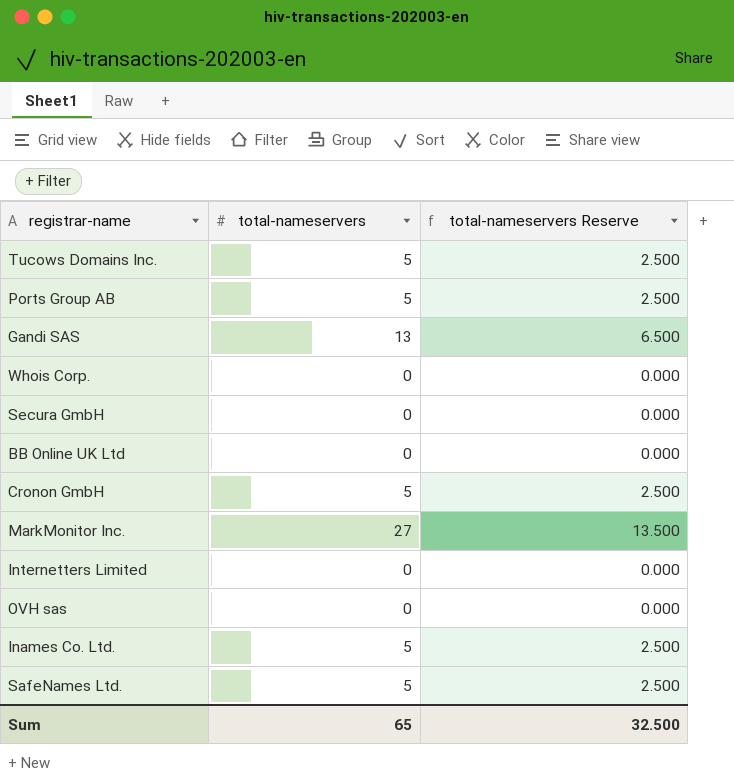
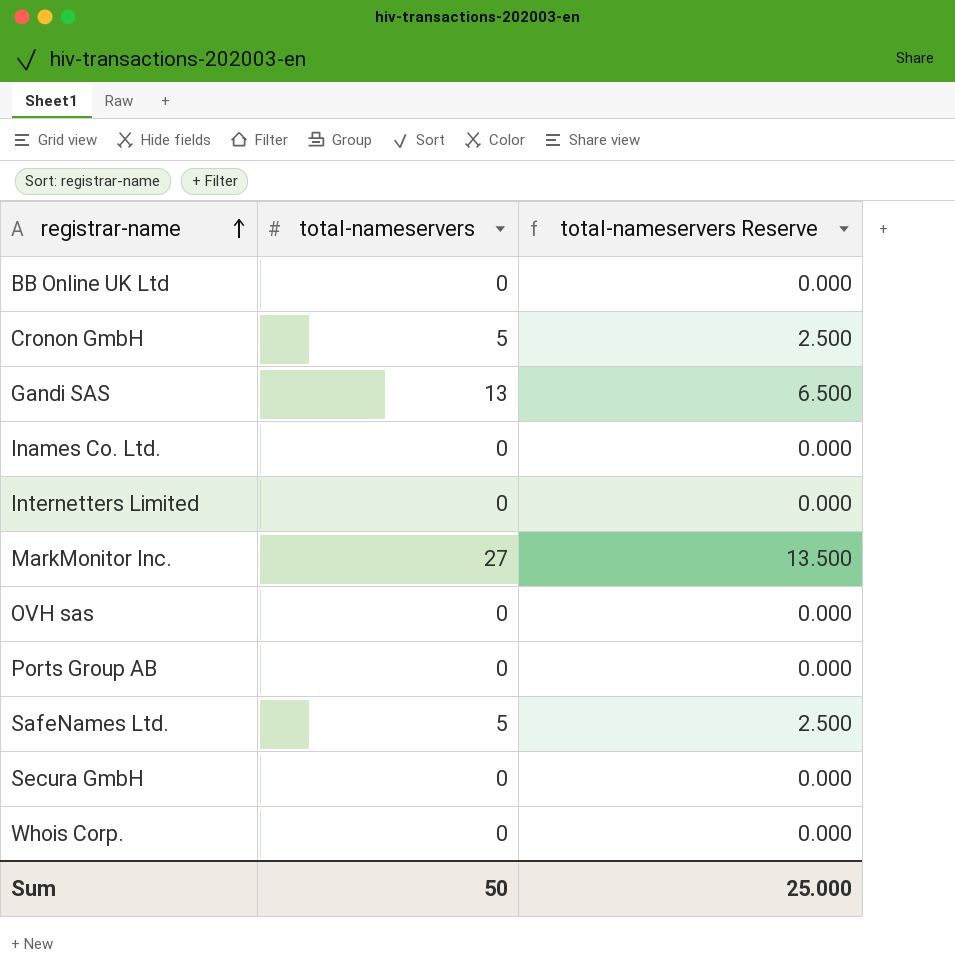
row order: none -> registrar-name ascending
row Tucows Domains Inc.: 5 | 2.500 -> none
Inames Co. Ltd. | total-nameservers: 5 -> 0
Inames Co. Ltd. | total-nameservers Reserve: 2.500 -> 0.000
Ports Group AB | total-nameservers: 5 -> 0
Ports Group AB | total-nameservers Reserve: 2.500 -> 0.000
Sum | total-nameservers: 65 -> 50
Sum | total-nameservers Reserve: 32.500 -> 25.000

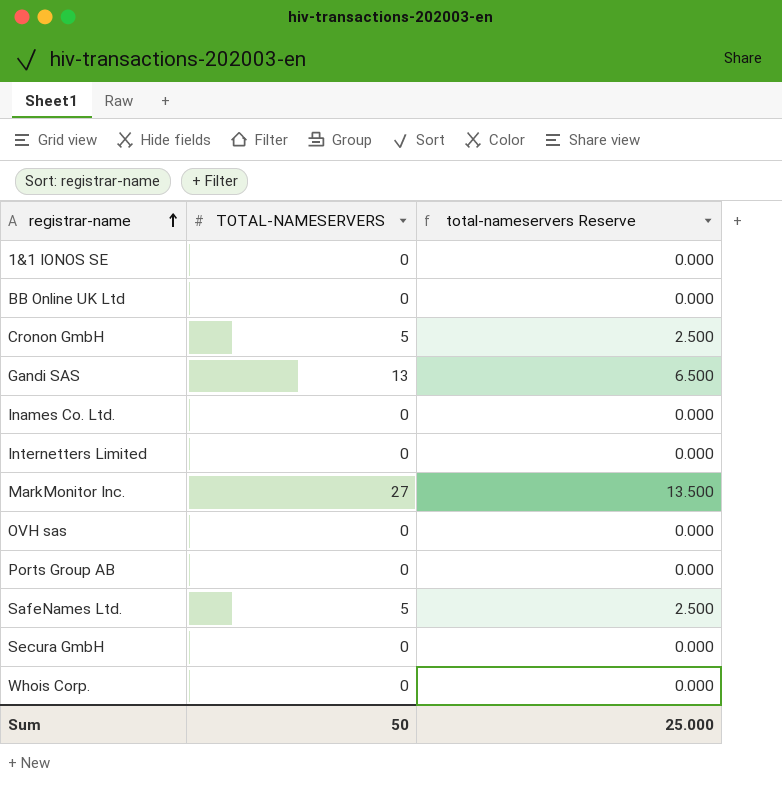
column name: total-nameservers -> TOTAL-NAMESERVERS
row 1&1 IONOS SE: none -> 0 | 0.000

